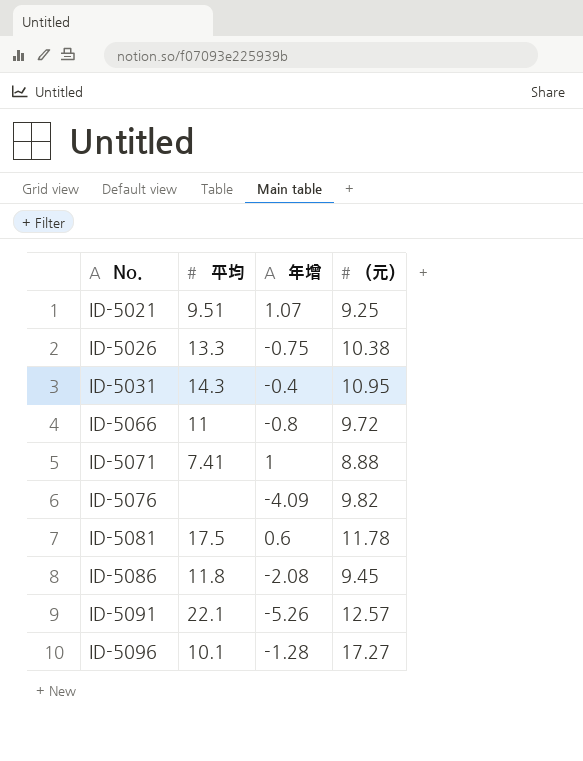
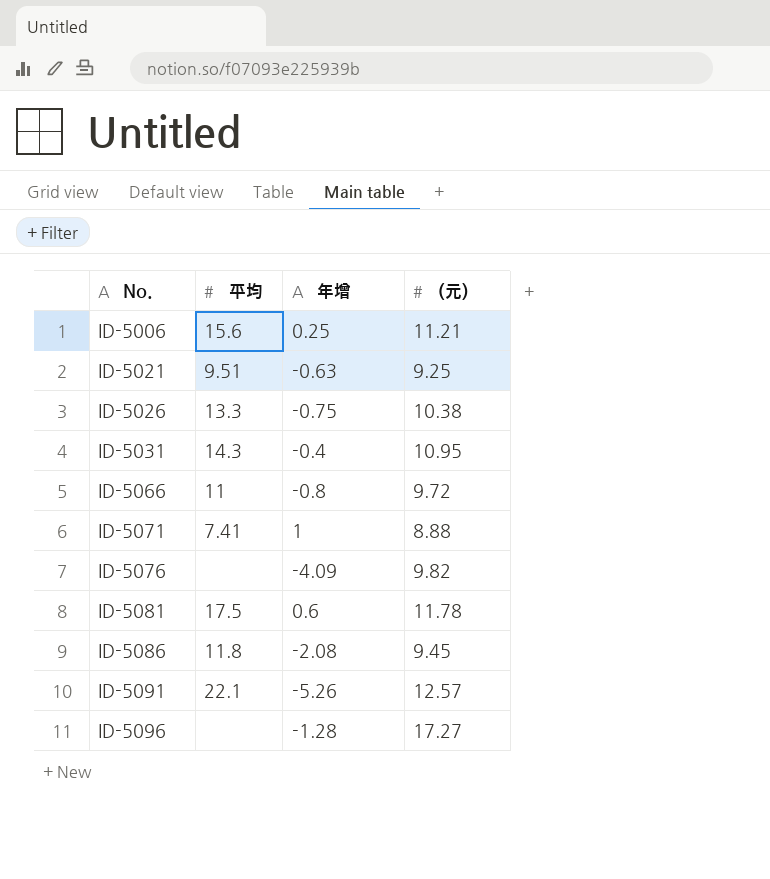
row ID-5006: none -> 15.6 | 0.25 | 11.21
ID-5021 | 年增: 1.07 -> -0.63
ID-5096 | 平均: 10.1 -> none

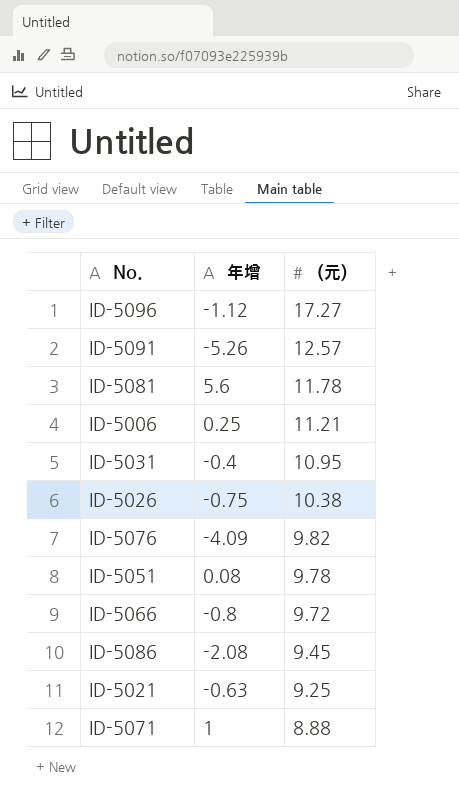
row order: No. ascending -> (元) descending
column 平均 | position: 2 -> none
ID-5096 | 年增: -1.28 -> -1.12
ID-5081 | 年增: 0.6 -> 5.6
row ID-5051: none -> 0.08 | 9.78

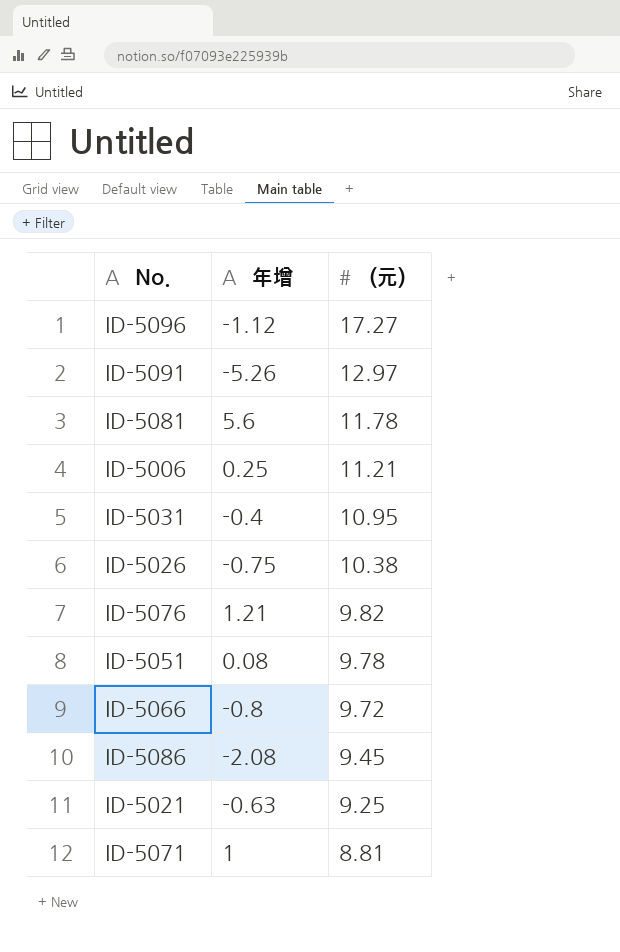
ID-5091 | (元): 12.57 -> 12.97
ID-5076 | 年增: -4.09 -> 1.21
ID-5071 | (元): 8.88 -> 8.81

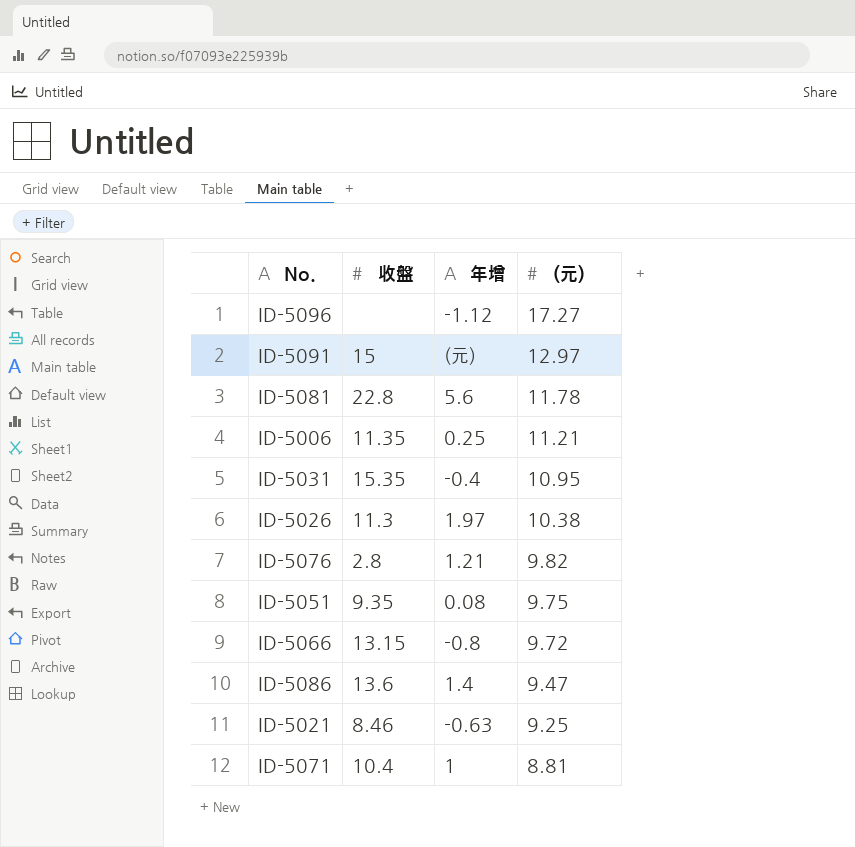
column 收盤 | position: none -> 2
ID-5091 | 年增: -5.26 -> (元)
ID-5026 | 年增: -0.75 -> 1.97
ID-5051 | (元): 9.78 -> 9.75
ID-5086 | 年增: -2.08 -> 1.4
ID-5086 | (元): 9.45 -> 9.47

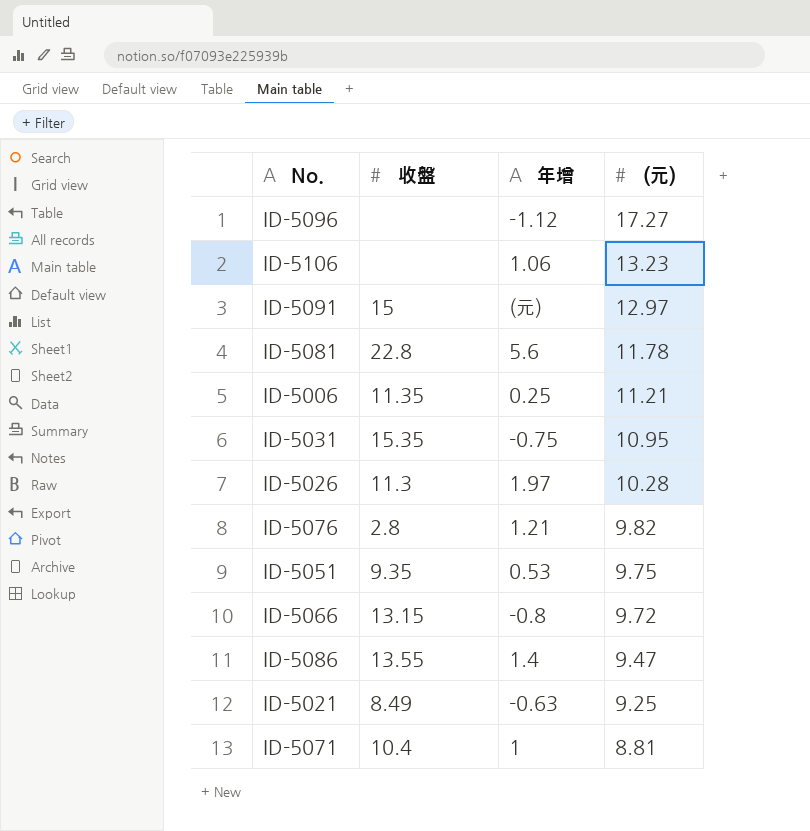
row ID-5106: none -> none | 1.06 | 13.23
ID-5031 | 年增: -0.4 -> -0.75
ID-5026 | (元): 10.38 -> 10.28
ID-5051 | 年增: 0.08 -> 0.53
ID-5086 | 收盤: 13.6 -> 13.55
ID-5021 | 收盤: 8.46 -> 8.49

